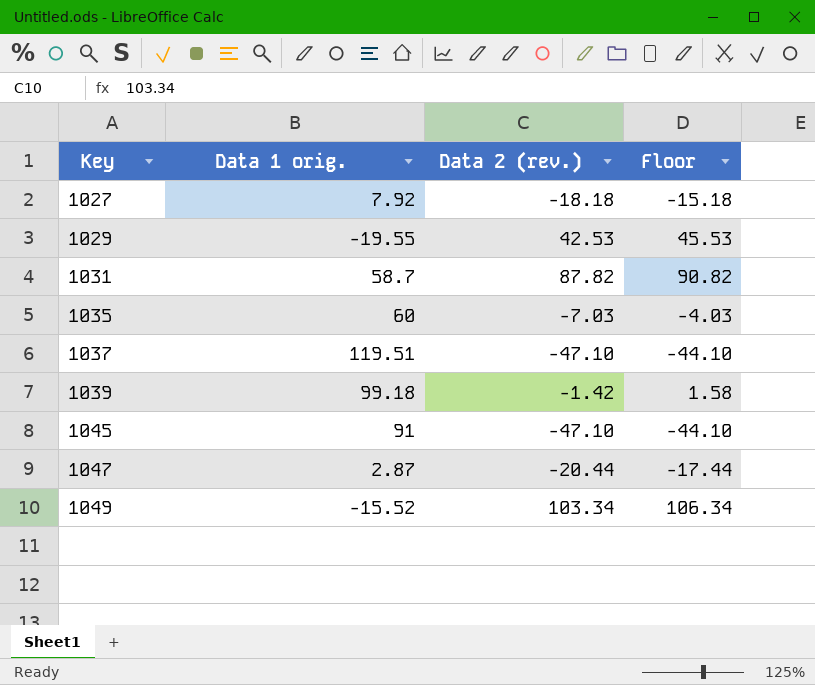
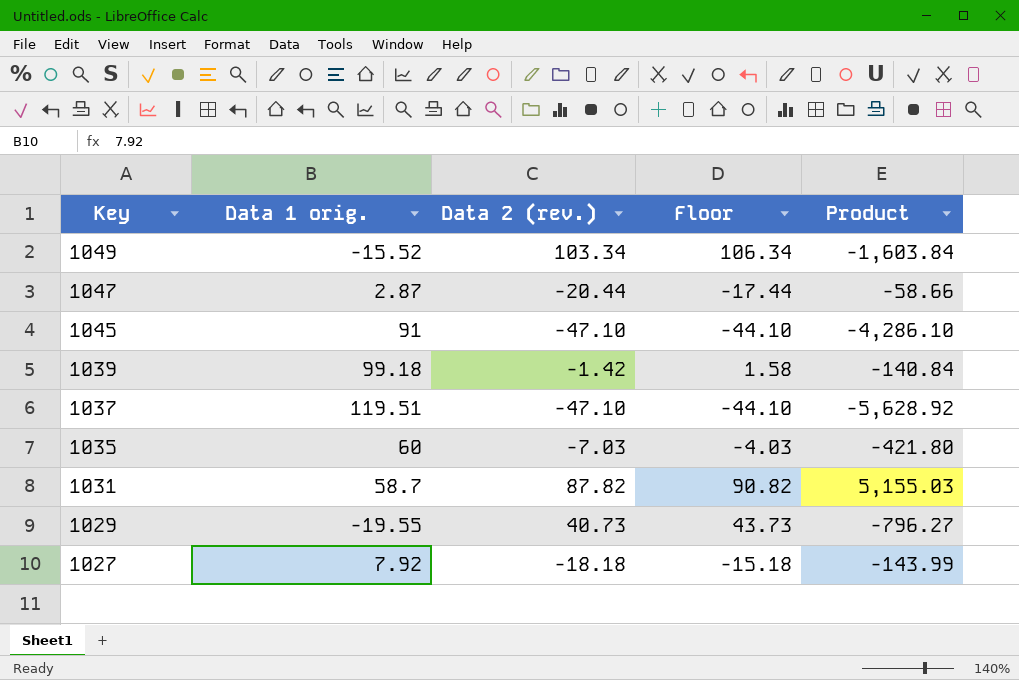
row order: Key ascending -> Key descending
column Product | formula: none -> [Data 1 orig.] * [Data 2 (rev.)]
1029 | Data 2 (rev.): 42.53 -> 40.73
1029 | Floor: 45.53 -> 43.73

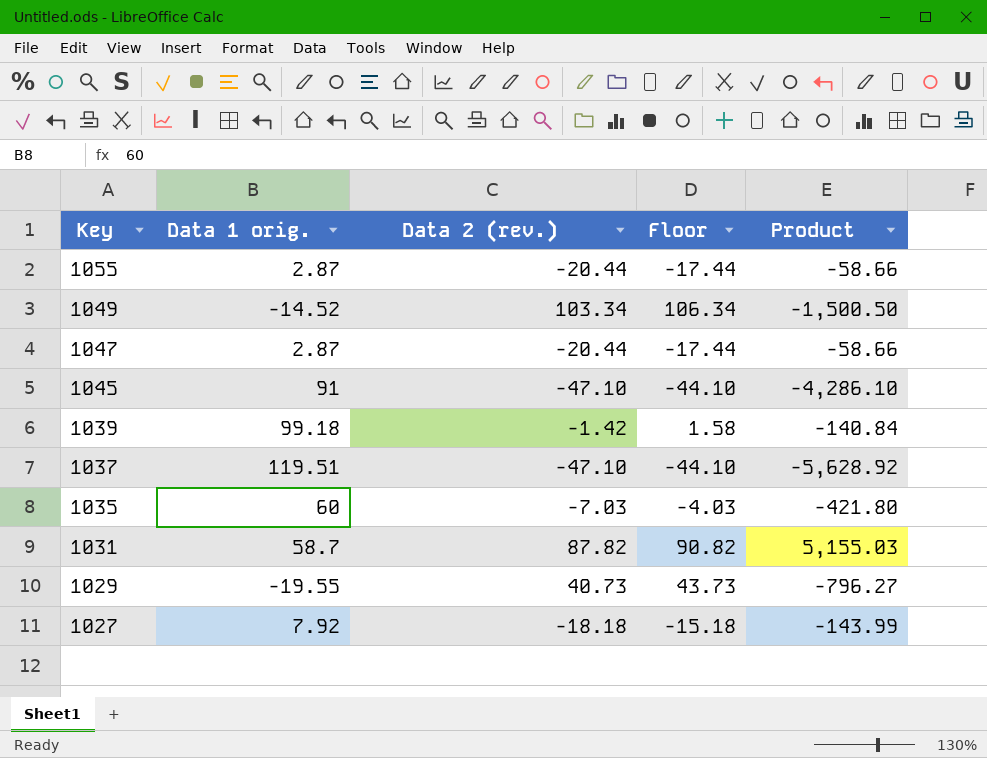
row 1055: none -> 2.87 | -20.44 | -17.44 | -58.66
1049 | Data 1 orig.: -15.52 -> -14.52
1049 | Product: -1,603.84 -> -1,500.50

